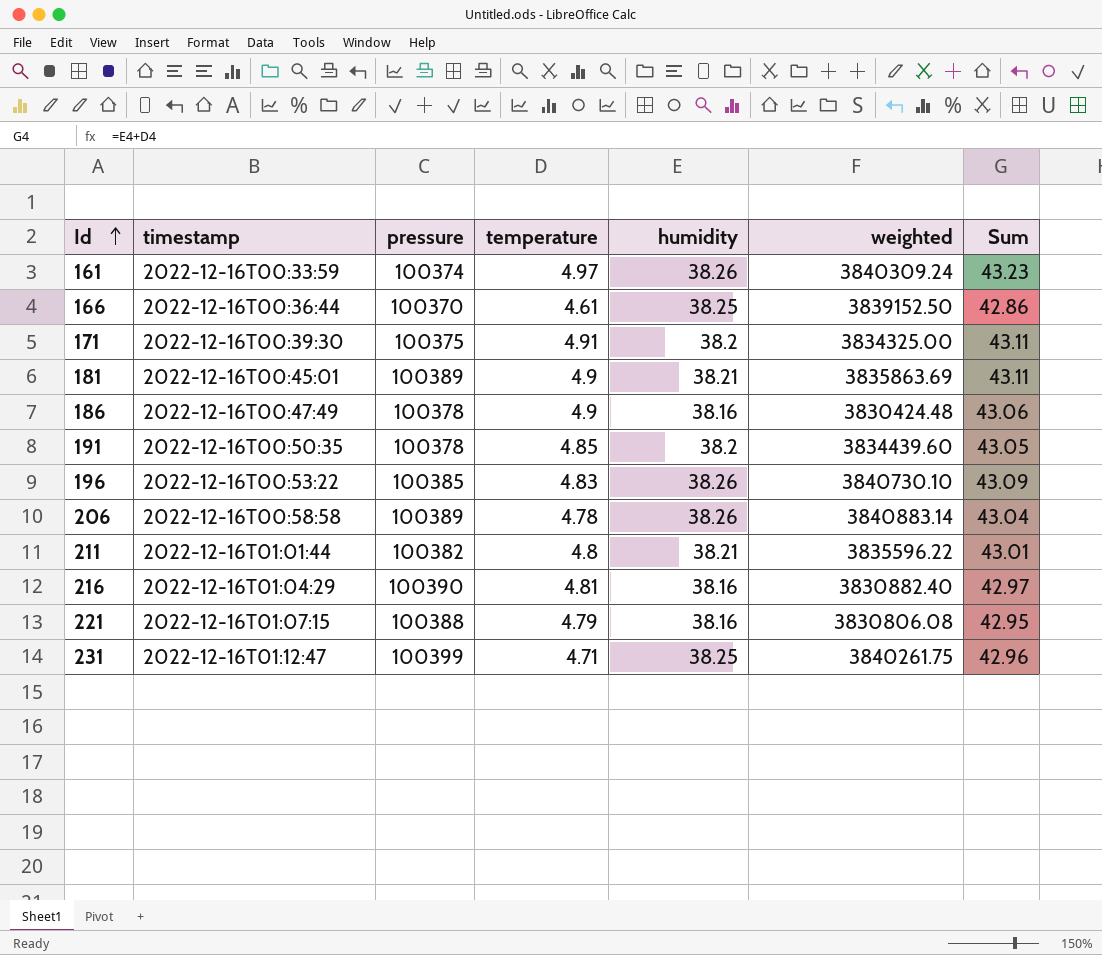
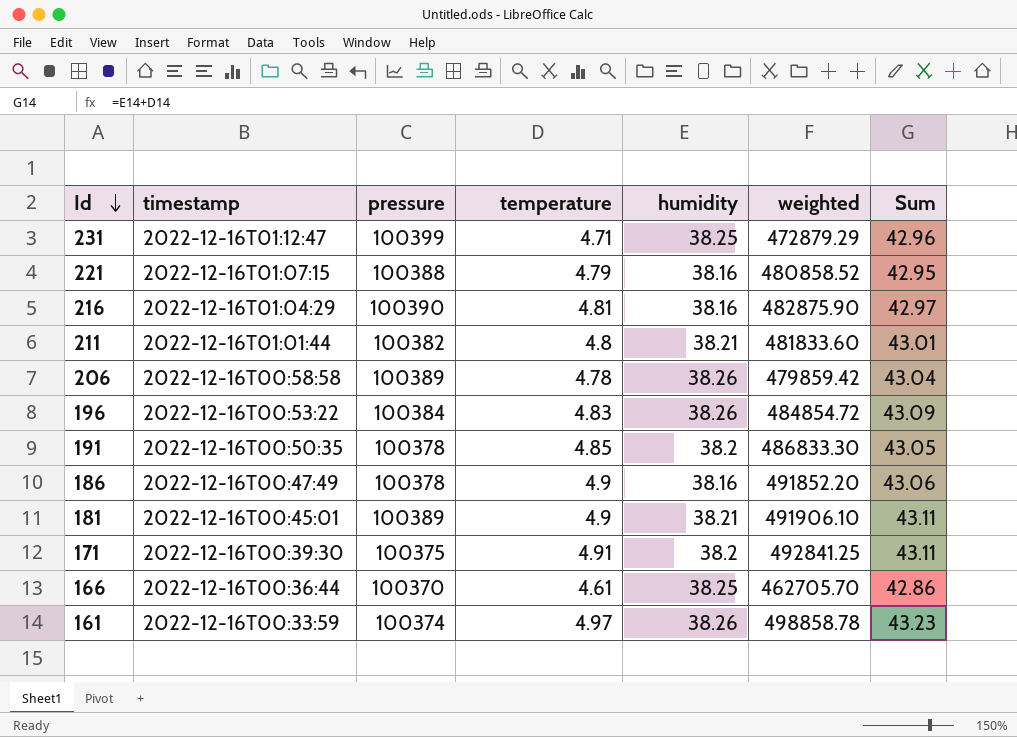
row order: Id ascending -> Id descending
column weighted | formula: [pressure] * [humidity] -> [pressure] * [temperature]
196 | pressure: 100385 -> 100384

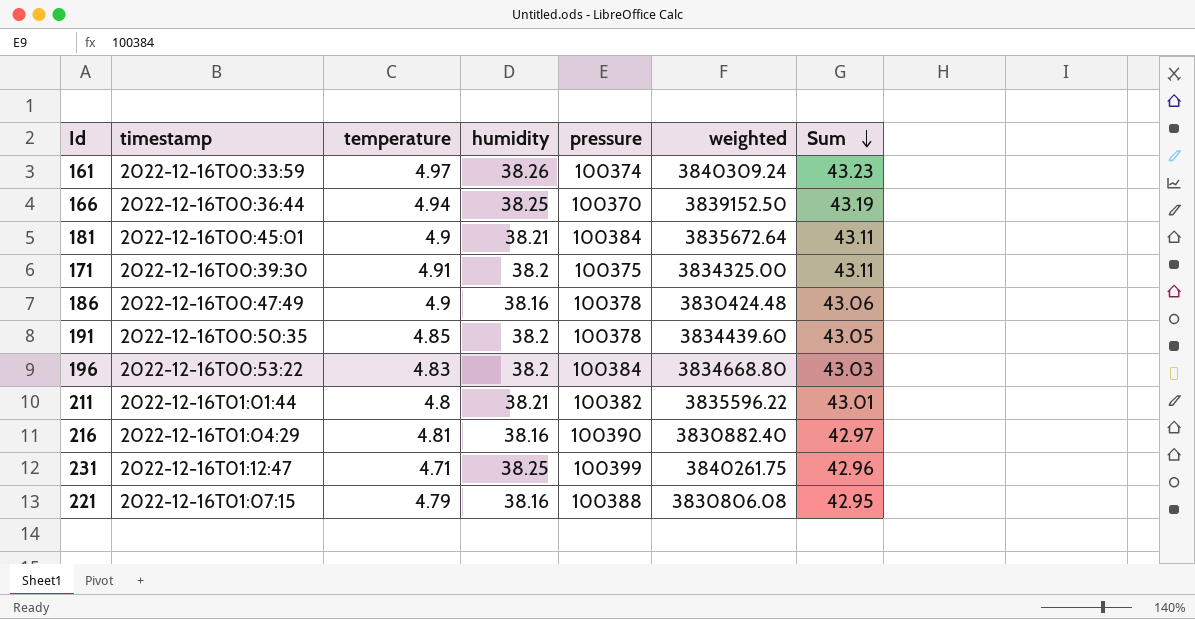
row order: Id descending -> Sum descending
column pressure | position: 3 -> 5
column weighted | formula: [pressure] * [temperature] -> [humidity] * [pressure]
row 206: 2022-12-16T00:58:58 | 100389 | 4.78 | 38.26 | 479859.42 | 43.04 -> none
166 | temperature: 4.61 -> 4.94
166 | Sum: 42.86 -> 43.19
181 | pressure: 100389 -> 100384
196 | humidity: 38.26 -> 38.2
196 | Sum: 43.09 -> 43.03

